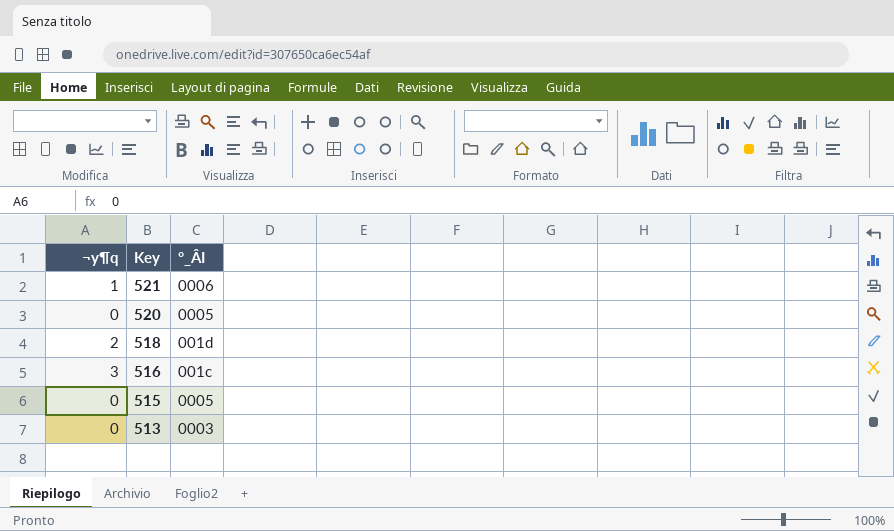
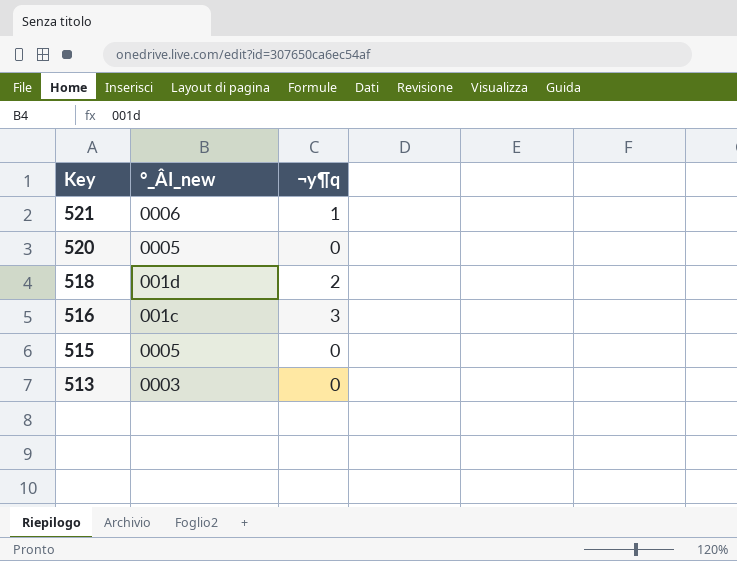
column name: °_ÂI -> °_ÂI_new
column ¬y¶q | position: 1 -> 3

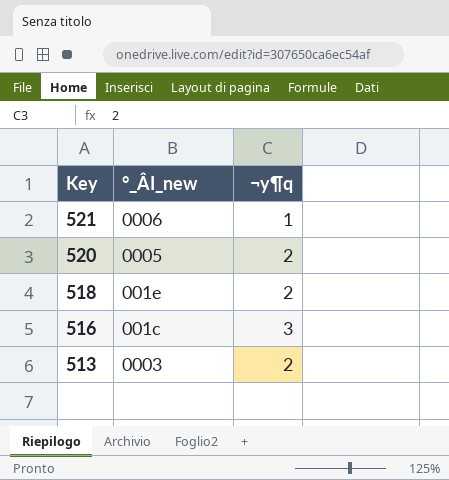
row 515: 0005 | 0 -> none
520 | ¬y¶q: 0 -> 2
518 | °_ÂI_new: 001d -> 001e
513 | ¬y¶q: 0 -> 2

